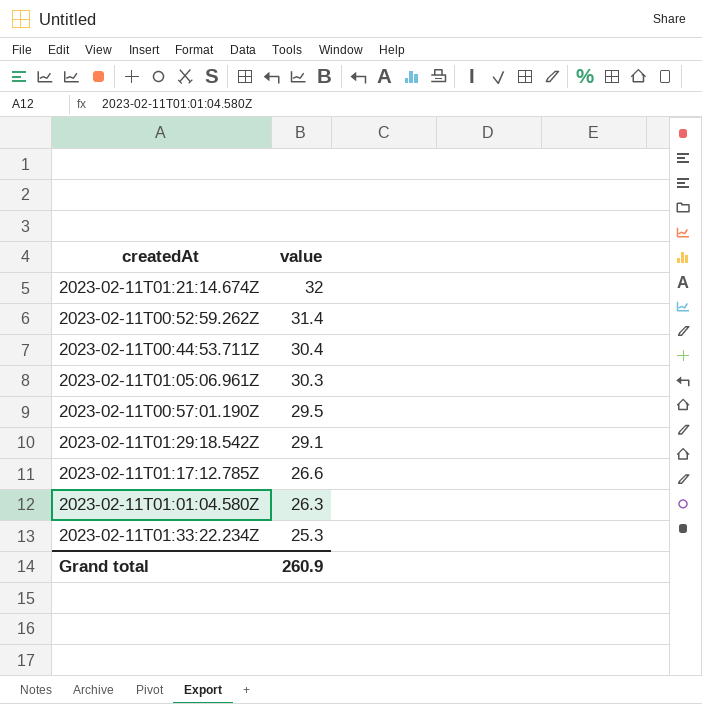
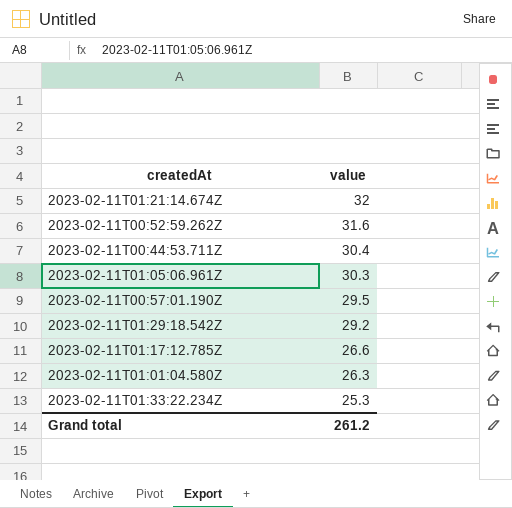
2023-02-11T00:52:59.262Z | value: 31.4 -> 31.6
2023-02-11T01:29:18.542Z | value: 29.1 -> 29.2
Grand total | value: 260.9 -> 261.2

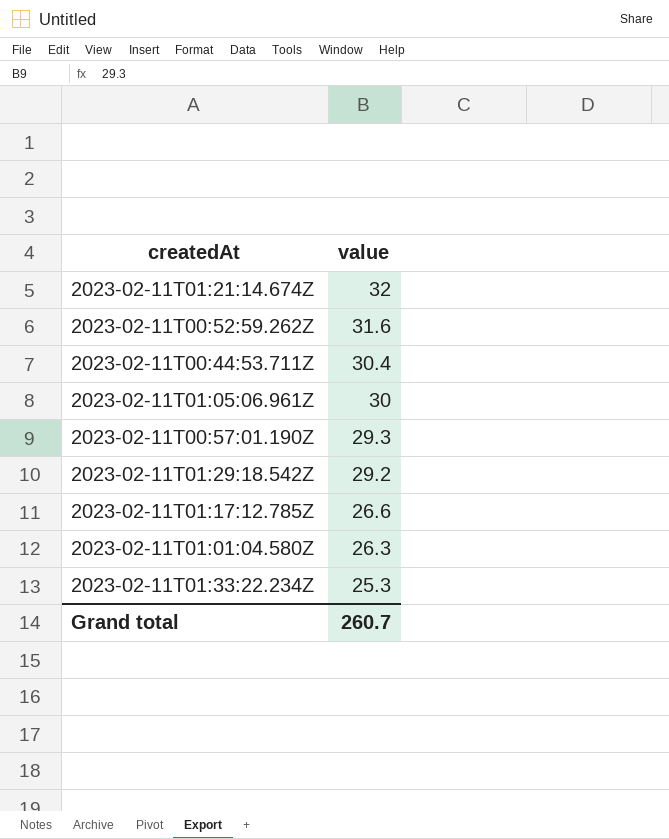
2023-02-11T01:05:06.961Z | value: 30.3 -> 30
2023-02-11T00:57:01.190Z | value: 29.5 -> 29.3
Grand total | value: 261.2 -> 260.7

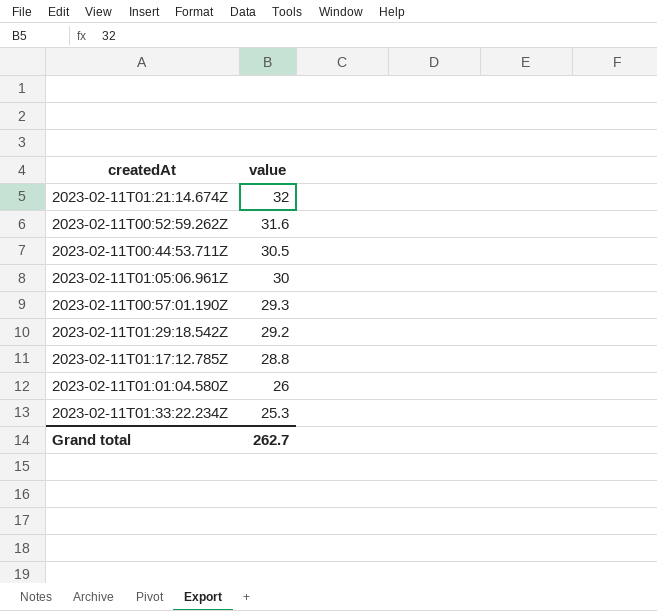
2023-02-11T00:44:53.711Z | value: 30.4 -> 30.5
2023-02-11T01:17:12.785Z | value: 26.6 -> 28.8
2023-02-11T01:01:04.580Z | value: 26.3 -> 26
Grand total | value: 260.7 -> 262.7

